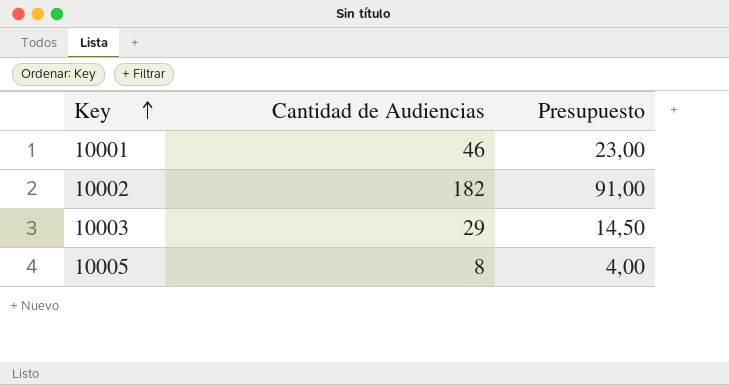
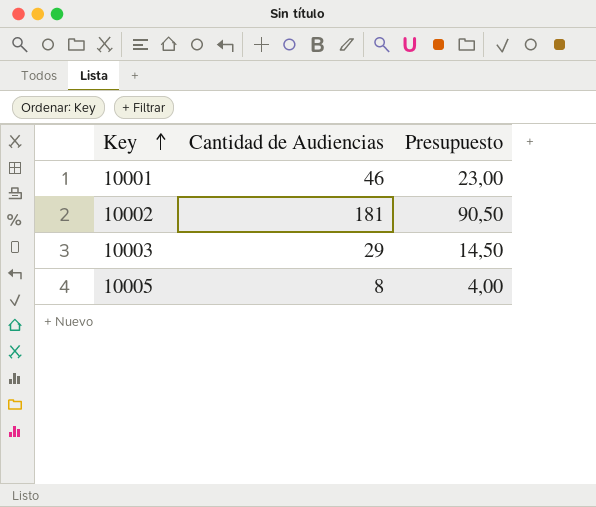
10002 | Cantidad de Audiencias: 182 -> 181
10002 | Presupuesto: 91,00 -> 90,50

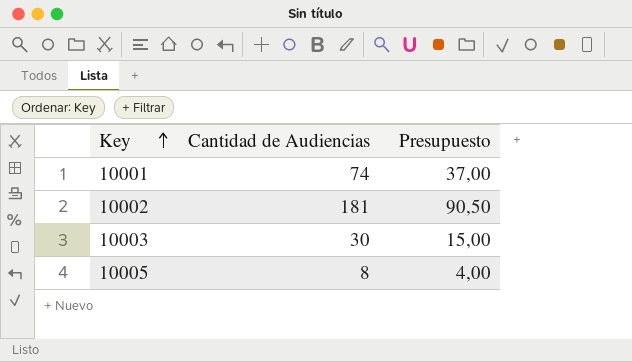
10001 | Cantidad de Audiencias: 46 -> 74
10001 | Presupuesto: 23,00 -> 37,00
10003 | Cantidad de Audiencias: 29 -> 30
10003 | Presupuesto: 14,50 -> 15,00

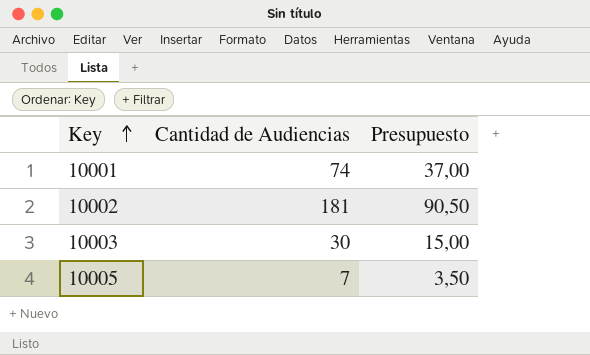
10005 | Cantidad de Audiencias: 8 -> 7
10005 | Presupuesto: 4,00 -> 3,50

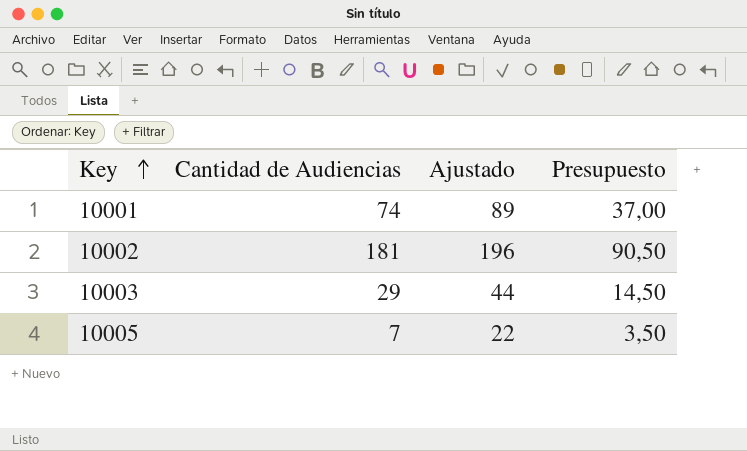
column Ajustado | formula: none -> [Cantidad de Audiencias] + 15
10003 | Cantidad de Audiencias: 30 -> 29
10003 | Presupuesto: 15,00 -> 14,50

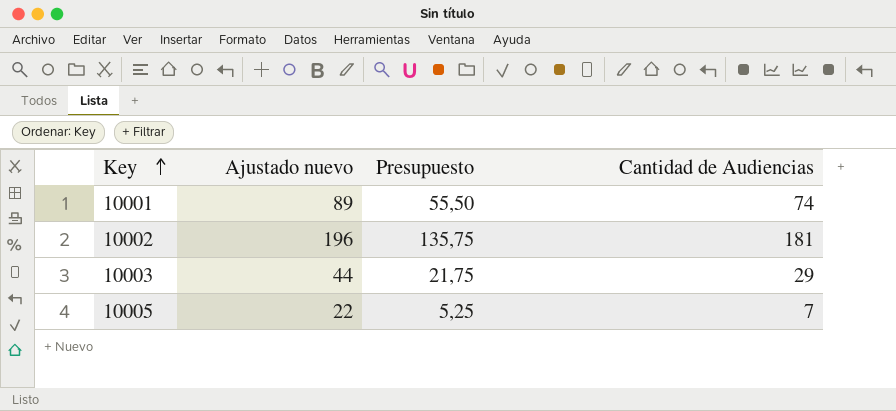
column name: Ajustado -> Ajustado nuevo
column Presupuesto | formula: [Cantidad de Audiencias] * 0,5 -> [Cantidad de Audiencias] * 0,75
column Cantidad de Audiencias | position: 2 -> 4

